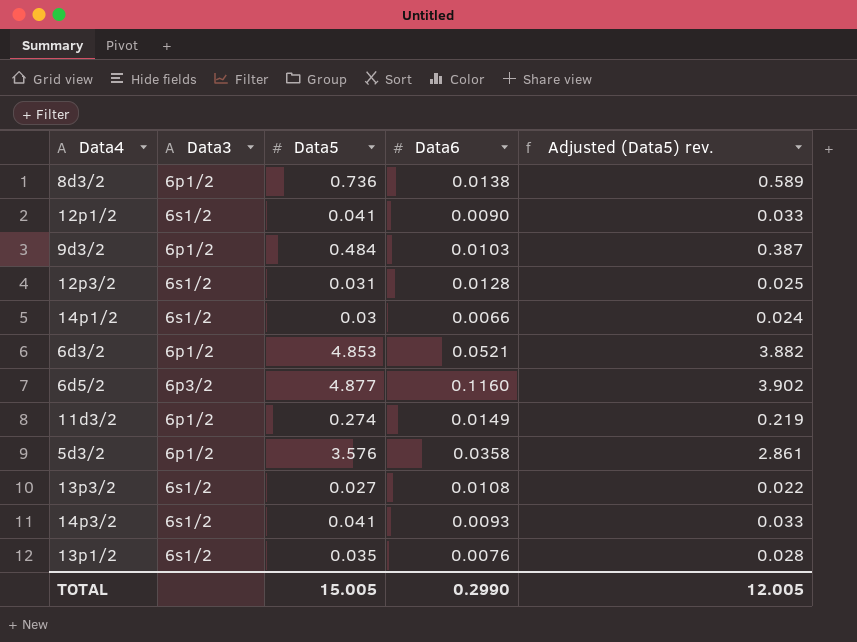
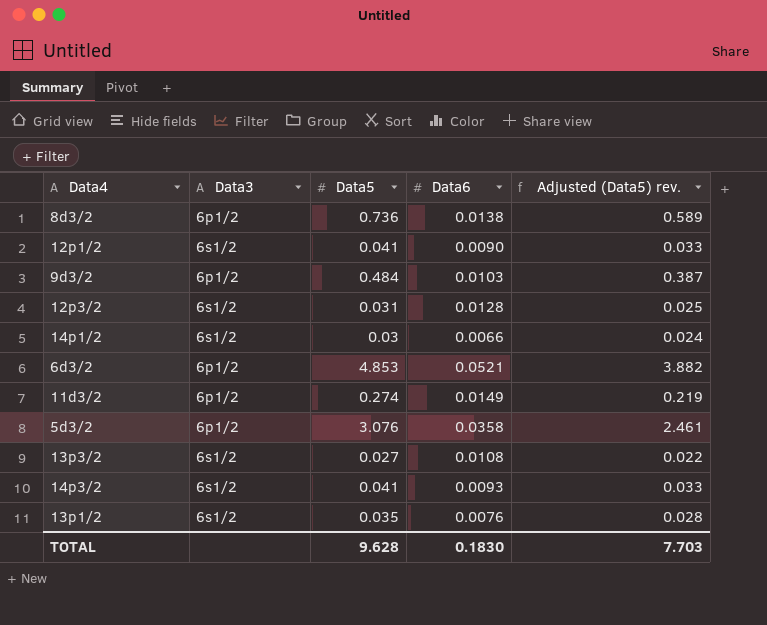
row 6d5/2: 6p3/2 | 4.877 | 0.1160 | 3.902 -> none
5d3/2 | Data5: 3.576 -> 3.076
5d3/2 | Adjusted (Data5) rev.: 2.861 -> 2.461
TOTAL | Data5: 15.005 -> 9.628
TOTAL | Data6: 0.2990 -> 0.1830
TOTAL | Adjusted (Data5) rev.: 12.005 -> 7.703

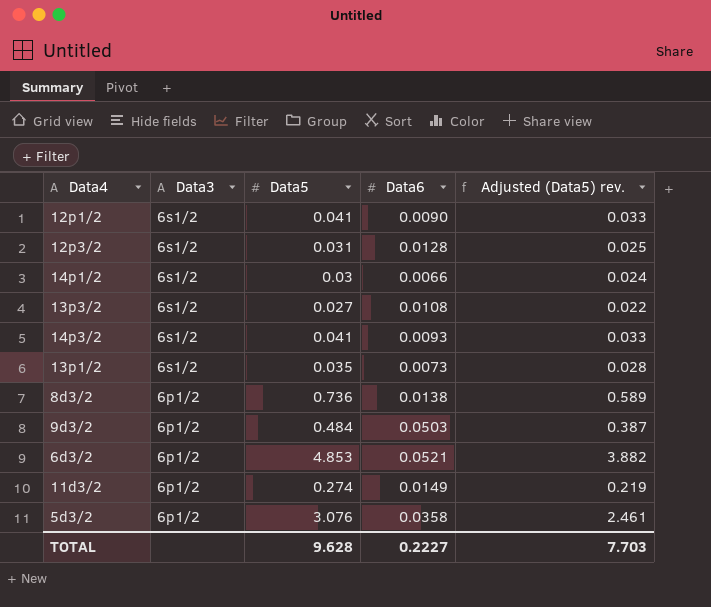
row order: none -> Data3 descending
13p1/2 | Data6: 0.0076 -> 0.0073
9d3/2 | Data6: 0.0103 -> 0.0503
TOTAL | Data6: 0.1830 -> 0.2227

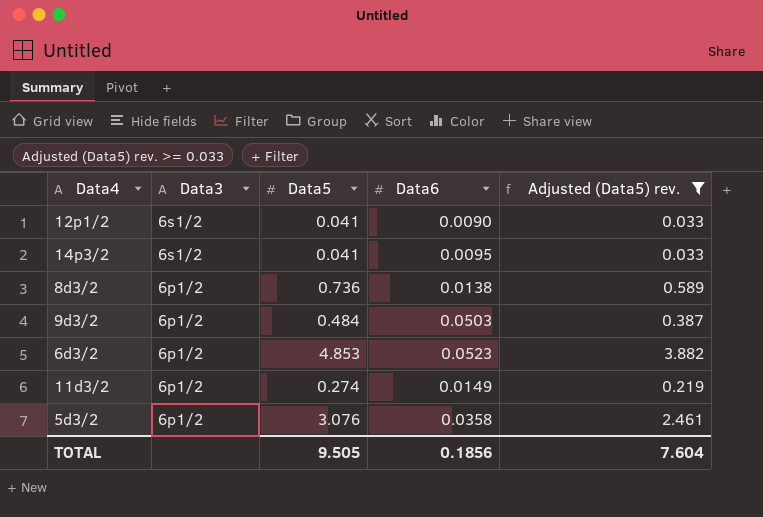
filter: none -> Adjusted (Data5) rev. >= 0.033
14p3/2 | Data6: 0.0093 -> 0.0095
6d3/2 | Data6: 0.0521 -> 0.0523
TOTAL | Data5: 9.628 -> 9.505
TOTAL | Data6: 0.2227 -> 0.1856
TOTAL | Adjusted (Data5) rev.: 7.703 -> 7.604

